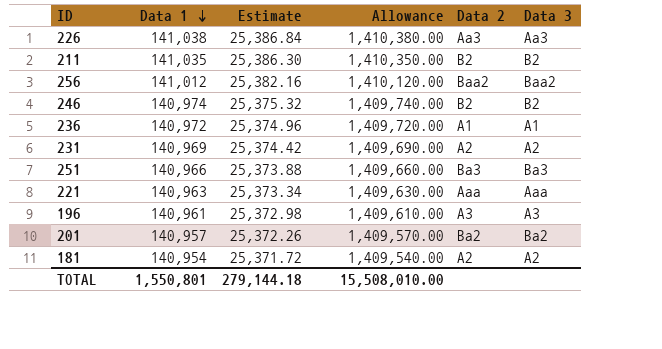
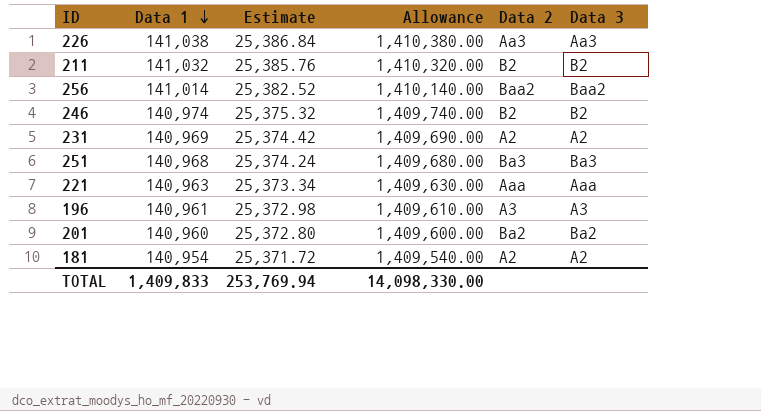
row 236: 140,972 | 25,374.96 | 1,409,720.00 | A1 | A1 -> none
211 | Data 1: 141,035 -> 141,032
211 | Estimate: 25,386.30 -> 25,385.76
211 | Allowance: 1,410,350.00 -> 1,410,320.00
256 | Data 1: 141,012 -> 141,014
256 | Estimate: 25,382.16 -> 25,382.52
256 | Allowance: 1,410,120.00 -> 1,410,140.00
251 | Data 1: 140,966 -> 140,968
251 | Estimate: 25,373.88 -> 25,374.24
251 | Allowance: 1,409,660.00 -> 1,409,680.00
201 | Data 1: 140,957 -> 140,960
201 | Estimate: 25,372.26 -> 25,372.80
201 | Allowance: 1,409,570.00 -> 1,409,600.00
TOTAL | Data 1: 1,550,801 -> 1,409,833
TOTAL | Estimate: 279,144.18 -> 253,769.94
TOTAL | Allowance: 15,508,010.00 -> 14,098,330.00

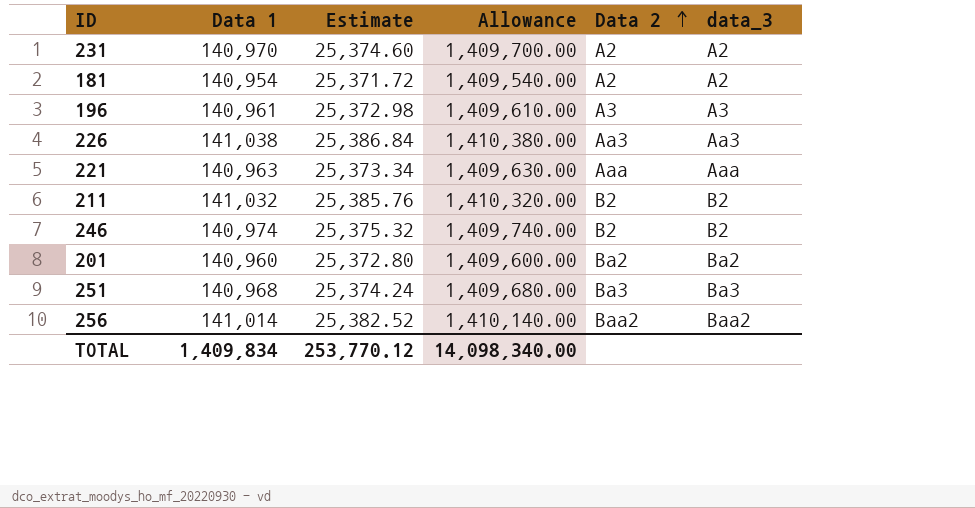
row order: Data 1 descending -> Data 2 ascending
column name: Data 3 -> data_3
231 | Data 1: 140,969 -> 140,970
231 | Estimate: 25,374.42 -> 25,374.60
231 | Allowance: 1,409,690.00 -> 1,409,700.00
TOTAL | Data 1: 1,409,833 -> 1,409,834
TOTAL | Estimate: 253,769.94 -> 253,770.12
TOTAL | Allowance: 14,098,330.00 -> 14,098,340.00

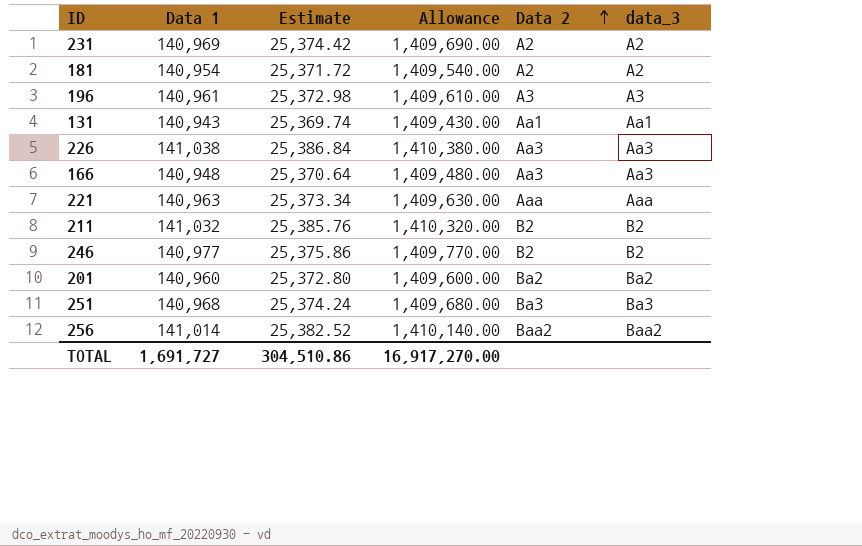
231 | Data 1: 140,970 -> 140,969
231 | Estimate: 25,374.60 -> 25,374.42
231 | Allowance: 1,409,700.00 -> 1,409,690.00
row 131: none -> 140,943 | 25,369.74 | 1,409,430.00 | Aa1 | Aa1
row 166: none -> 140,948 | 25,370.64 | 1,409,480.00 | Aa3 | Aa3
246 | Data 1: 140,974 -> 140,977
246 | Estimate: 25,375.32 -> 25,375.86
246 | Allowance: 1,409,740.00 -> 1,409,770.00
TOTAL | Data 1: 1,409,834 -> 1,691,727
TOTAL | Estimate: 253,770.12 -> 304,510.86
TOTAL | Allowance: 14,098,340.00 -> 16,917,270.00

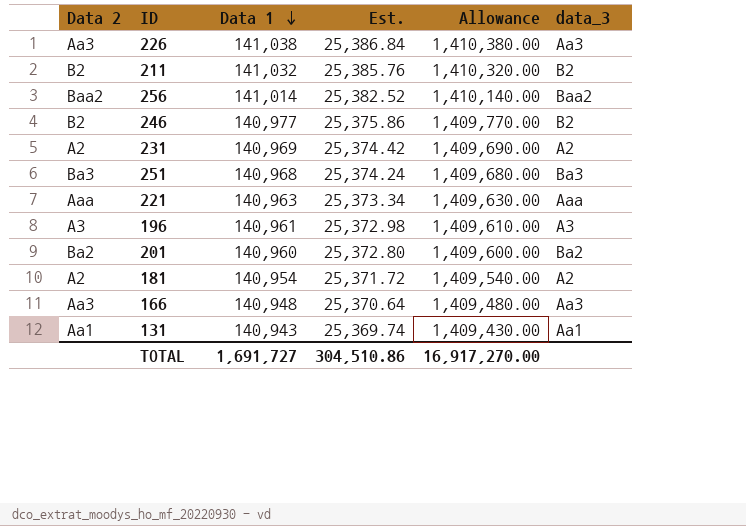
row order: Data 2 ascending -> Data 1 descending
column Data 2 | position: 5 -> 1
column name: Estimate -> Est.

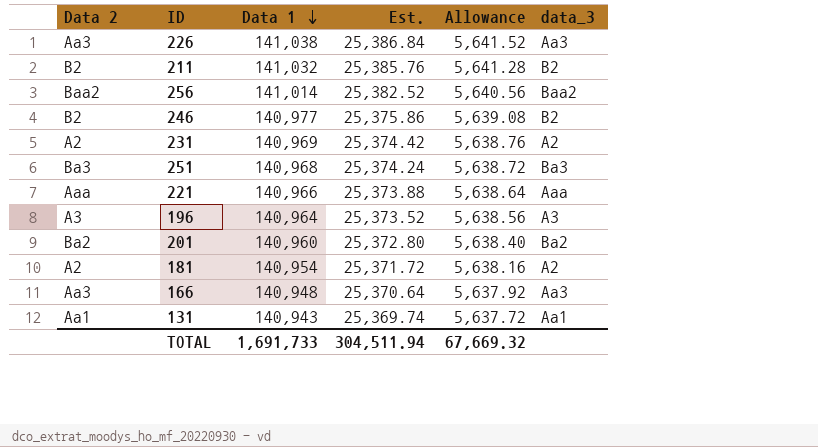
column Allowance | formula: [Data 1] * 10 -> [Data 1] * 0.04
221 | Data 1: 140,963 -> 140,966
221 | Est.: 25,373.34 -> 25,373.88
196 | Data 1: 140,961 -> 140,964
196 | Est.: 25,372.98 -> 25,373.52
TOTAL | Data 1: 1,691,727 -> 1,691,733
TOTAL | Est.: 304,510.86 -> 304,511.94
TOTAL | Allowance: 16,917,270.00 -> 67,669.32

